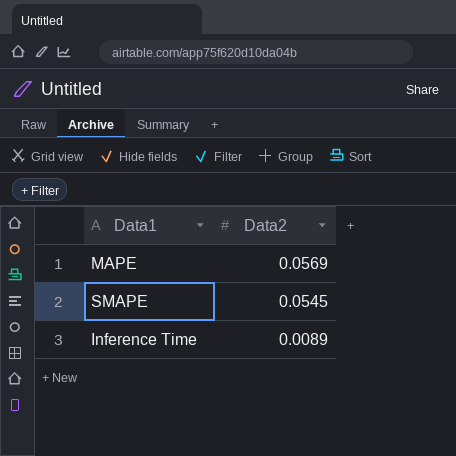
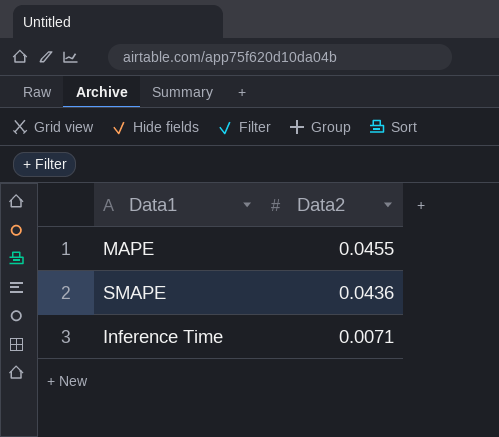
MAPE | Data2: 0.0569 -> 0.0455
SMAPE | Data2: 0.0545 -> 0.0436
Inference Time | Data2: 0.0089 -> 0.0071

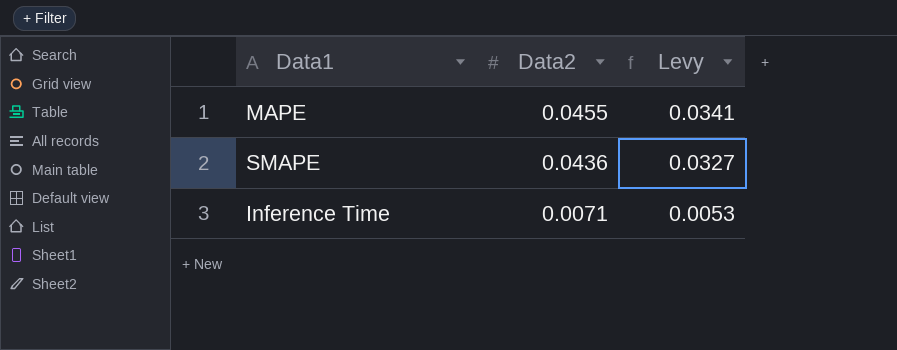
column Levy | formula: none -> [Data2] * 0.75

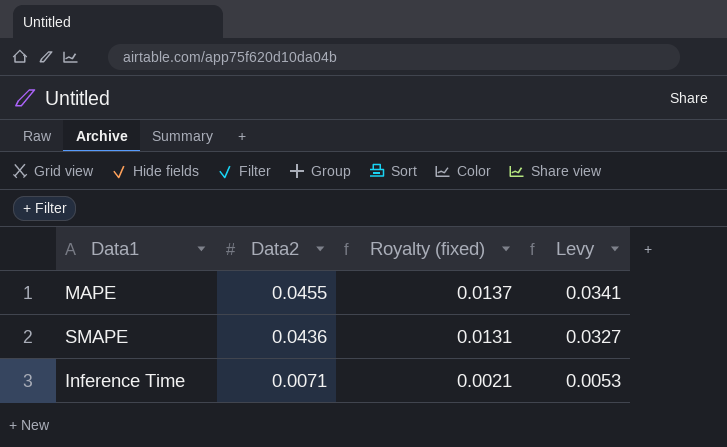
column Royalty (fixed) | formula: none -> [Data2] * 0.3

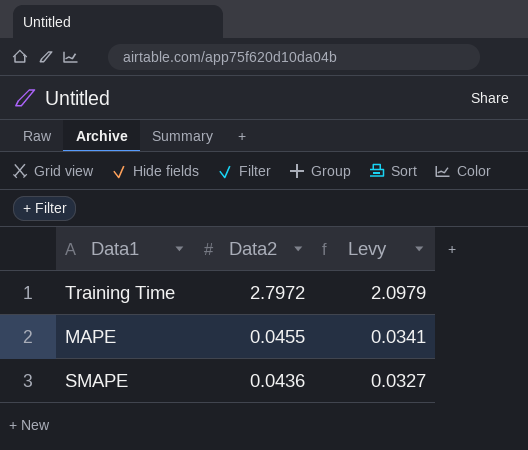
column Royalty (fixed) | formula: [Data2] * 0.3 -> none
row Inference Time: 0.0071 | 0.0021 | 0.0053 -> none
row Training Time: none -> 2.7972 | 2.0979

